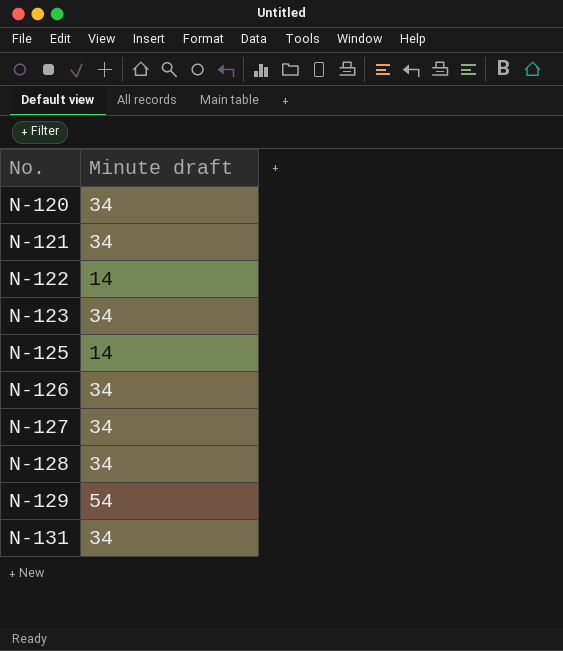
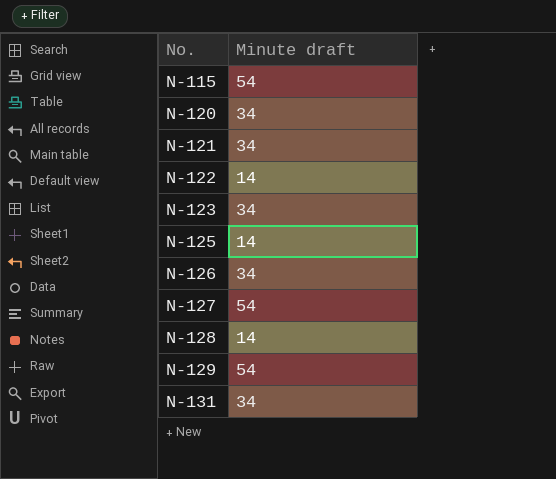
row N-115: none -> 54
N-127 | Minute draft: 34 -> 54
N-128 | Minute draft: 34 -> 14

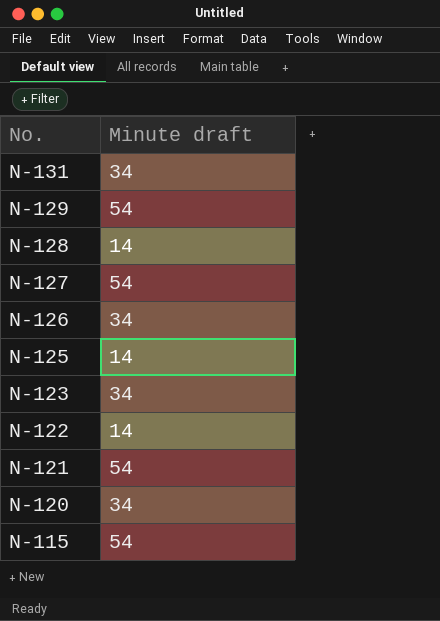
row order: No. ascending -> No. descending
N-121 | Minute draft: 34 -> 54

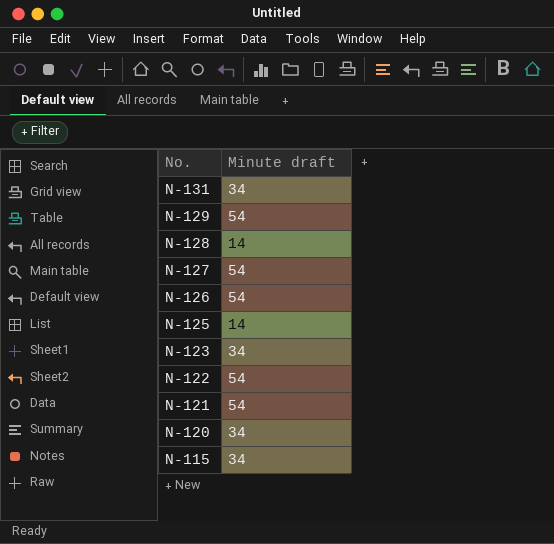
N-126 | Minute draft: 34 -> 54
N-122 | Minute draft: 14 -> 54
N-115 | Minute draft: 54 -> 34

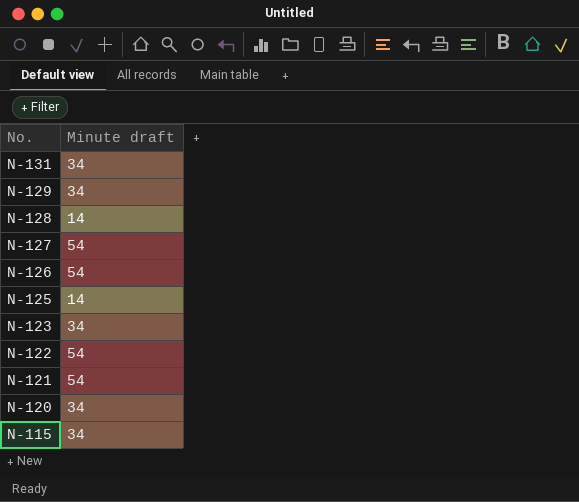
N-129 | Minute draft: 54 -> 34

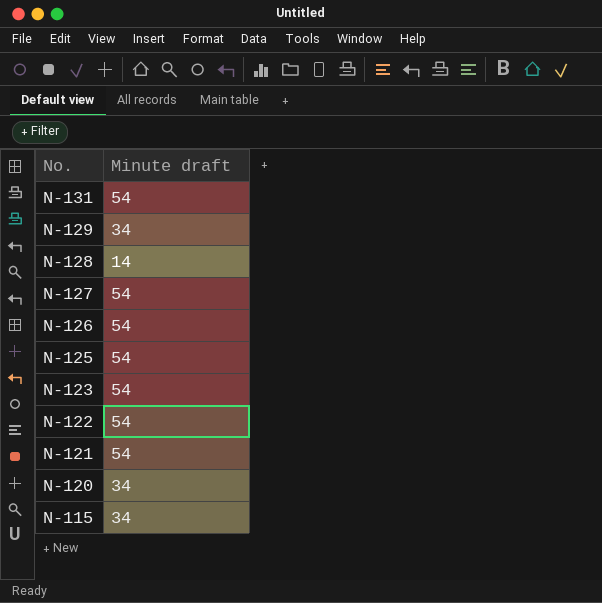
N-131 | Minute draft: 34 -> 54
N-125 | Minute draft: 14 -> 54
N-123 | Minute draft: 34 -> 54

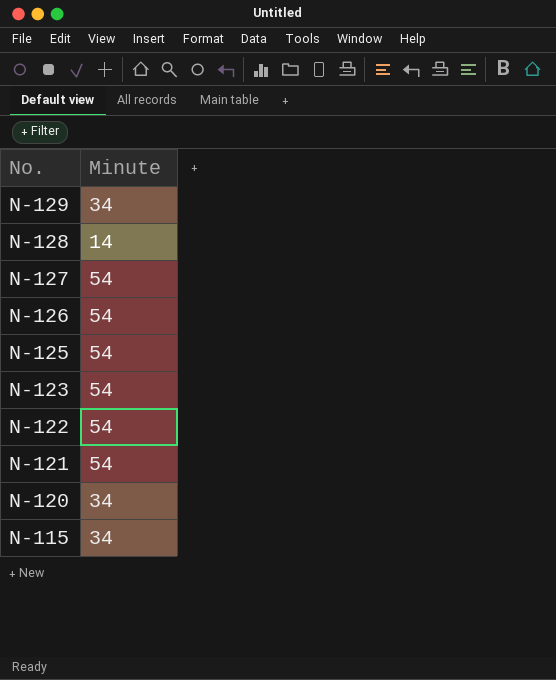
column name: Minute draft -> Minute
row N-131: 54 -> none

